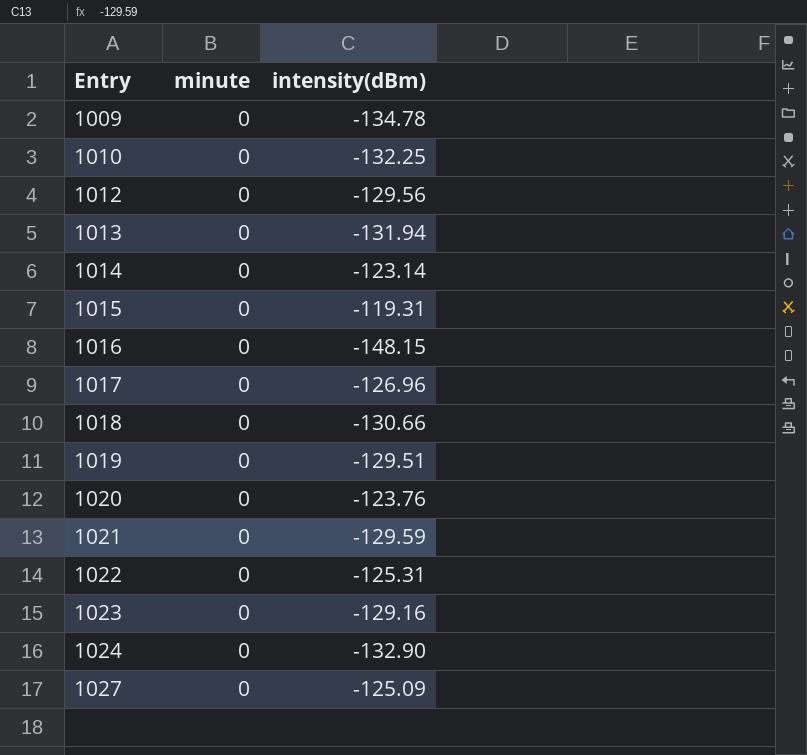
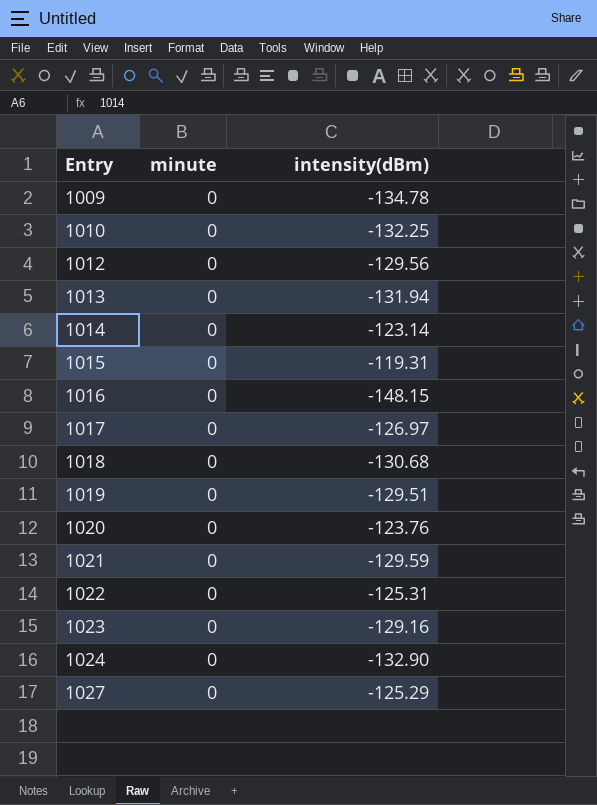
1017 | intensity(dBm): -126.96 -> -126.97
1018 | intensity(dBm): -130.66 -> -130.68
1027 | intensity(dBm): -125.09 -> -125.29

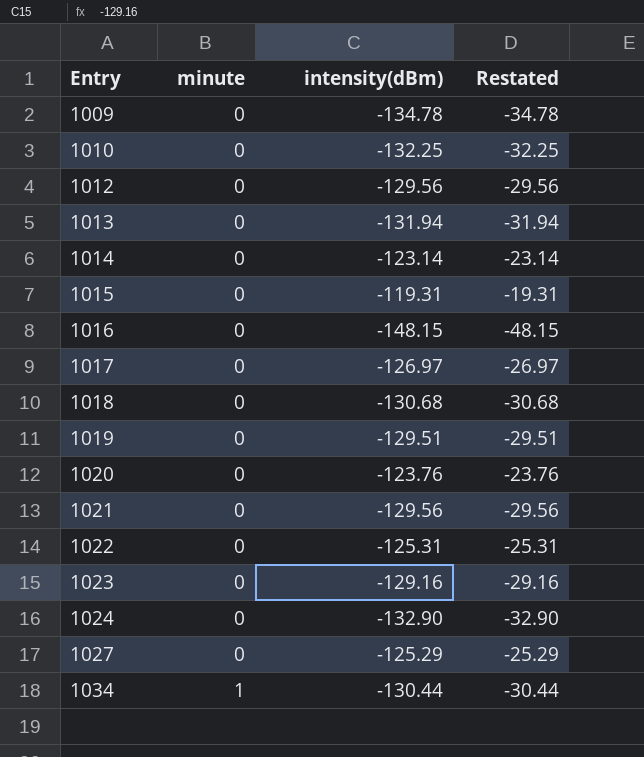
column Restated | formula: none -> [intensity(dBm)] + 100
1021 | intensity(dBm): -129.59 -> -129.56
row 1034: none -> 1 | -130.44 | -30.44

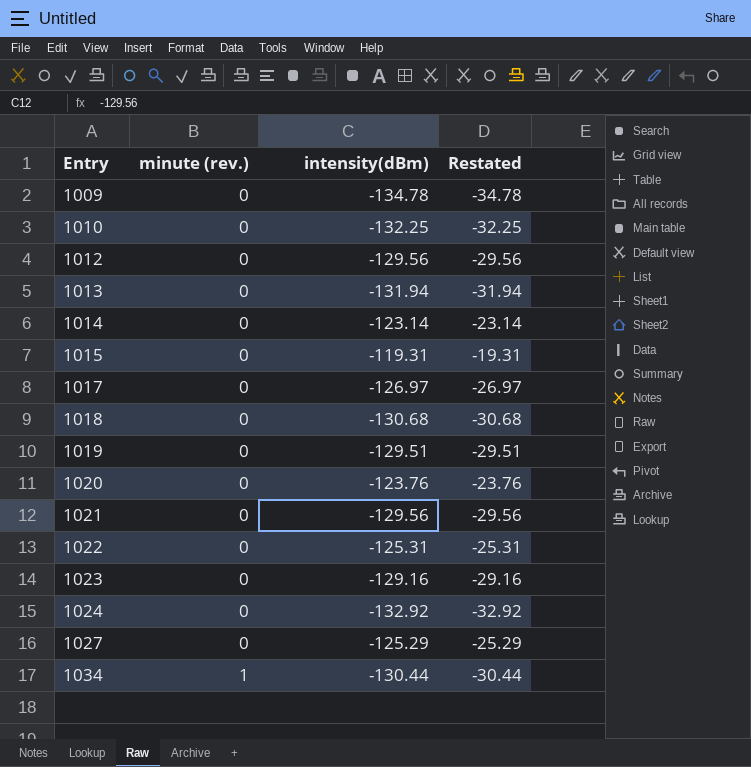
column name: minute -> minute (rev.)
row 1016: 0 | -148.15 | -48.15 -> none
1024 | intensity(dBm): -132.90 -> -132.92
1024 | Restated: -32.90 -> -32.92

